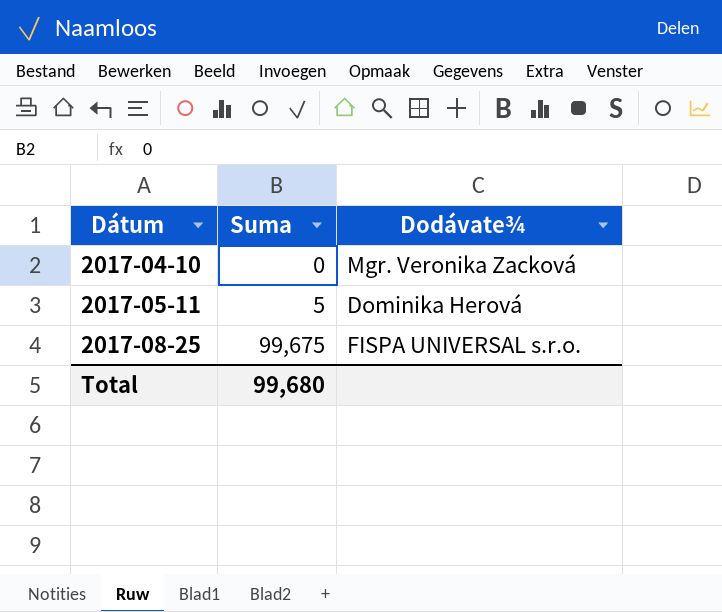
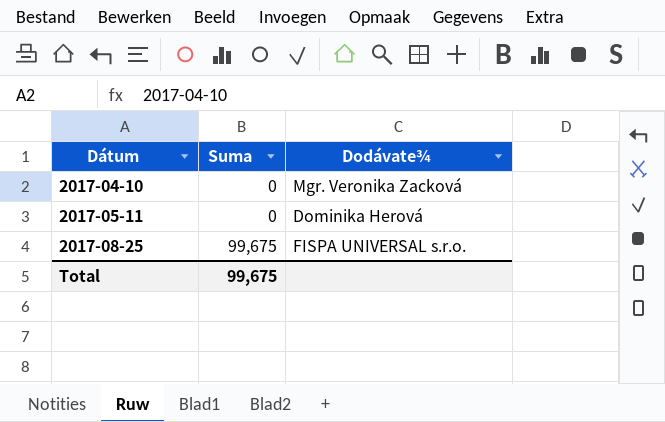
2017-05-11 | Suma: 5 -> 0
Total | Suma: 99,680 -> 99,675

